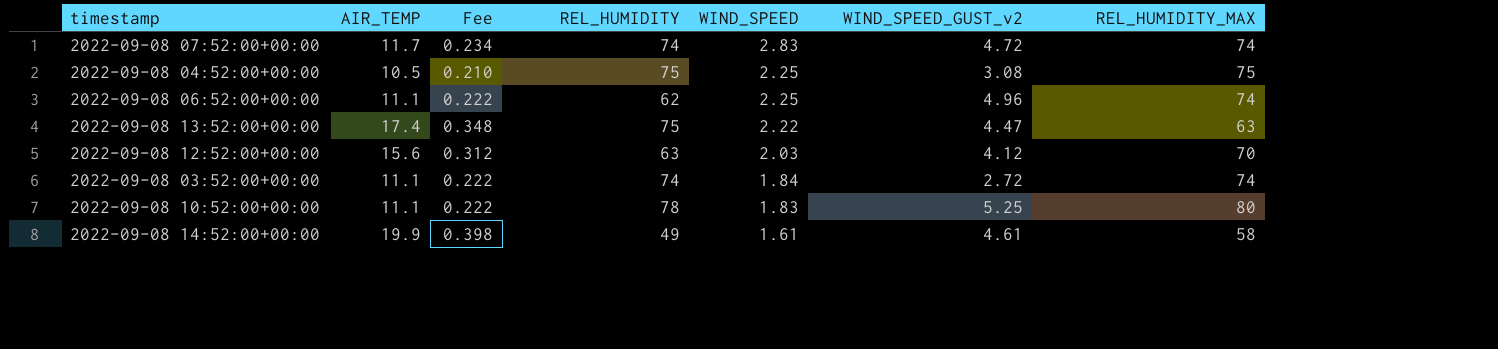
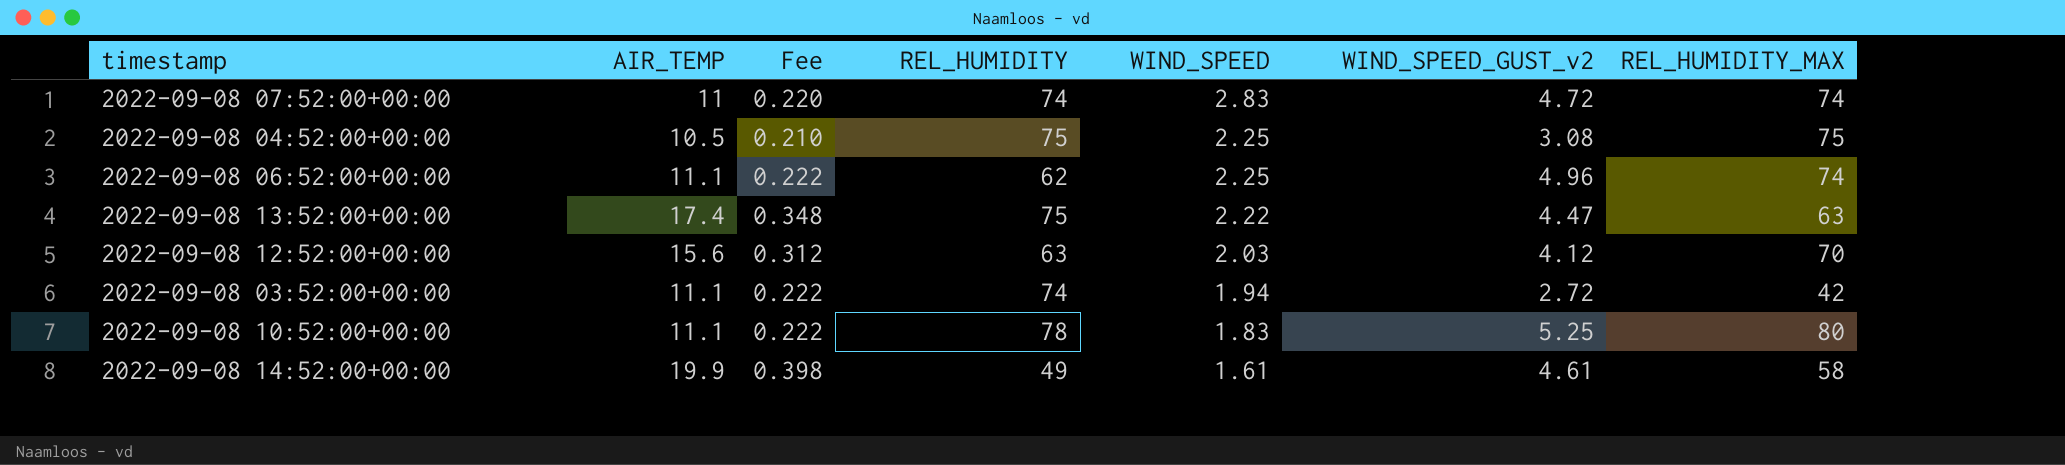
2022-09-08 07:52:00+00:00 | AIR_TEMP: 11.7 -> 11
2022-09-08 07:52:00+00:00 | Fee: 0.234 -> 0.220
2022-09-08 03:52:00+00:00 | WIND_SPEED: 1.84 -> 1.94
2022-09-08 03:52:00+00:00 | REL_HUMIDITY_MAX: 74 -> 42

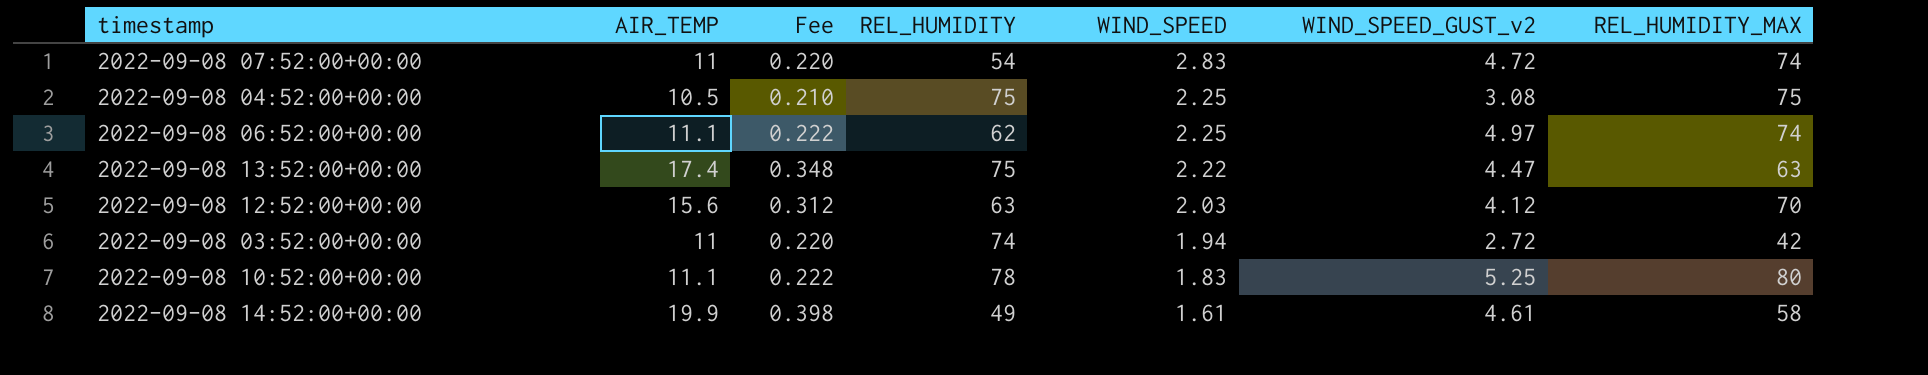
2022-09-08 07:52:00+00:00 | REL_HUMIDITY: 74 -> 54
2022-09-08 06:52:00+00:00 | WIND_SPEED_GUST_v2: 4.96 -> 4.97
2022-09-08 03:52:00+00:00 | AIR_TEMP: 11.1 -> 11
2022-09-08 03:52:00+00:00 | Fee: 0.222 -> 0.220

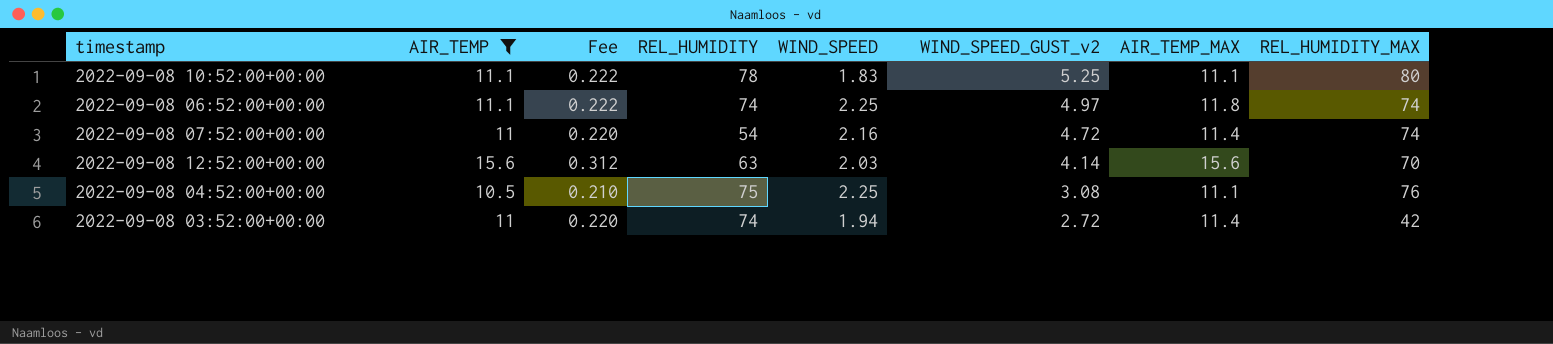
filter: none -> AIR_TEMP <= 15.6
row order: WIND_SPEED descending -> WIND_SPEED_GUST_v2 descending
column AIR_TEMP_MAX | position: none -> 7
2022-09-08 06:52:00+00:00 | REL_HUMIDITY: 62 -> 74
2022-09-08 07:52:00+00:00 | WIND_SPEED: 2.83 -> 2.16
2022-09-08 12:52:00+00:00 | WIND_SPEED_GUST_v2: 4.12 -> 4.14
2022-09-08 04:52:00+00:00 | REL_HUMIDITY_MAX: 75 -> 76

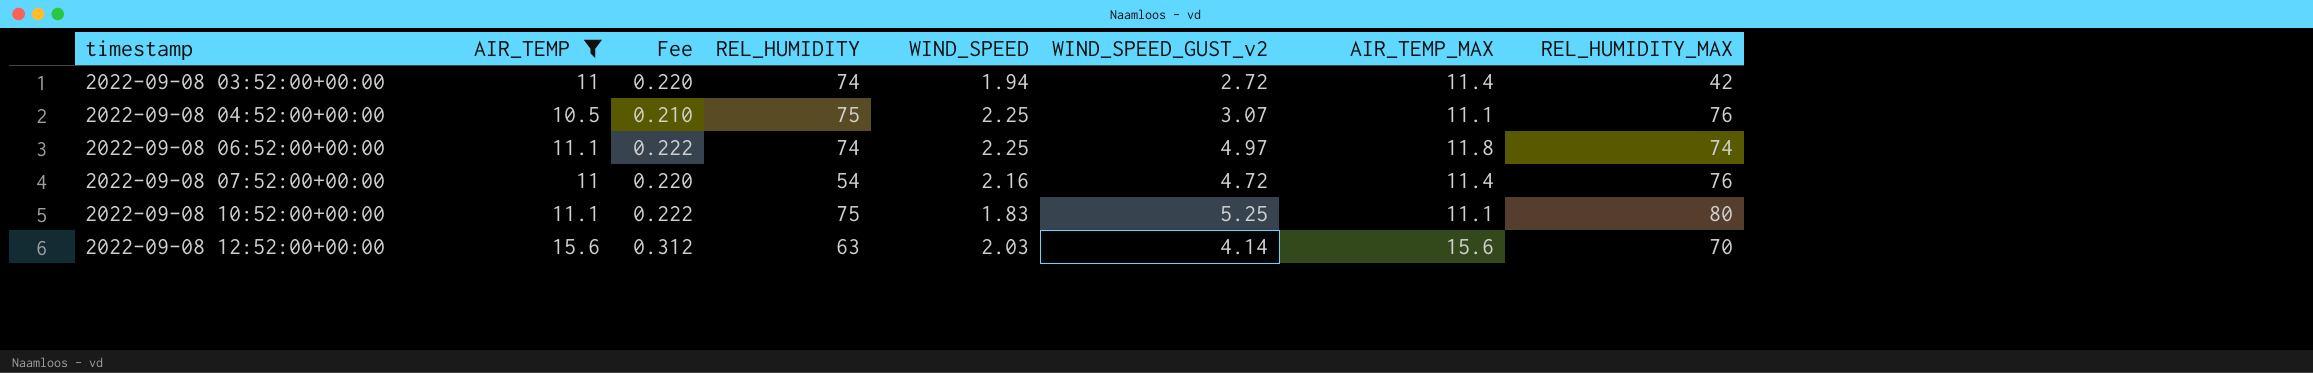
row order: WIND_SPEED_GUST_v2 descending -> timestamp ascending
2022-09-08 04:52:00+00:00 | WIND_SPEED_GUST_v2: 3.08 -> 3.07
2022-09-08 07:52:00+00:00 | REL_HUMIDITY_MAX: 74 -> 76
2022-09-08 10:52:00+00:00 | REL_HUMIDITY: 78 -> 75

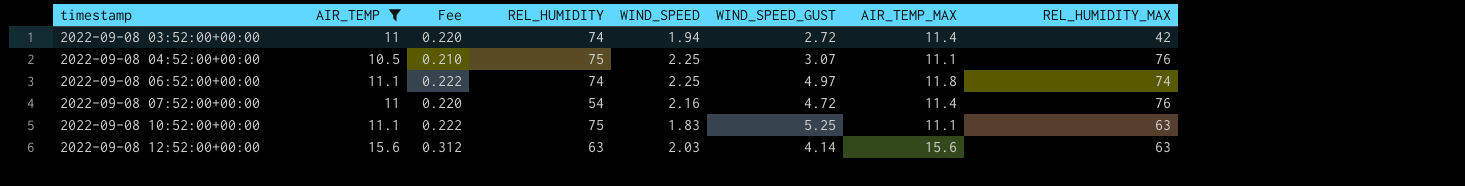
column name: WIND_SPEED_GUST_v2 -> WIND_SPEED_GUST
2022-09-08 10:52:00+00:00 | REL_HUMIDITY_MAX: 80 -> 63
2022-09-08 12:52:00+00:00 | REL_HUMIDITY_MAX: 70 -> 63

